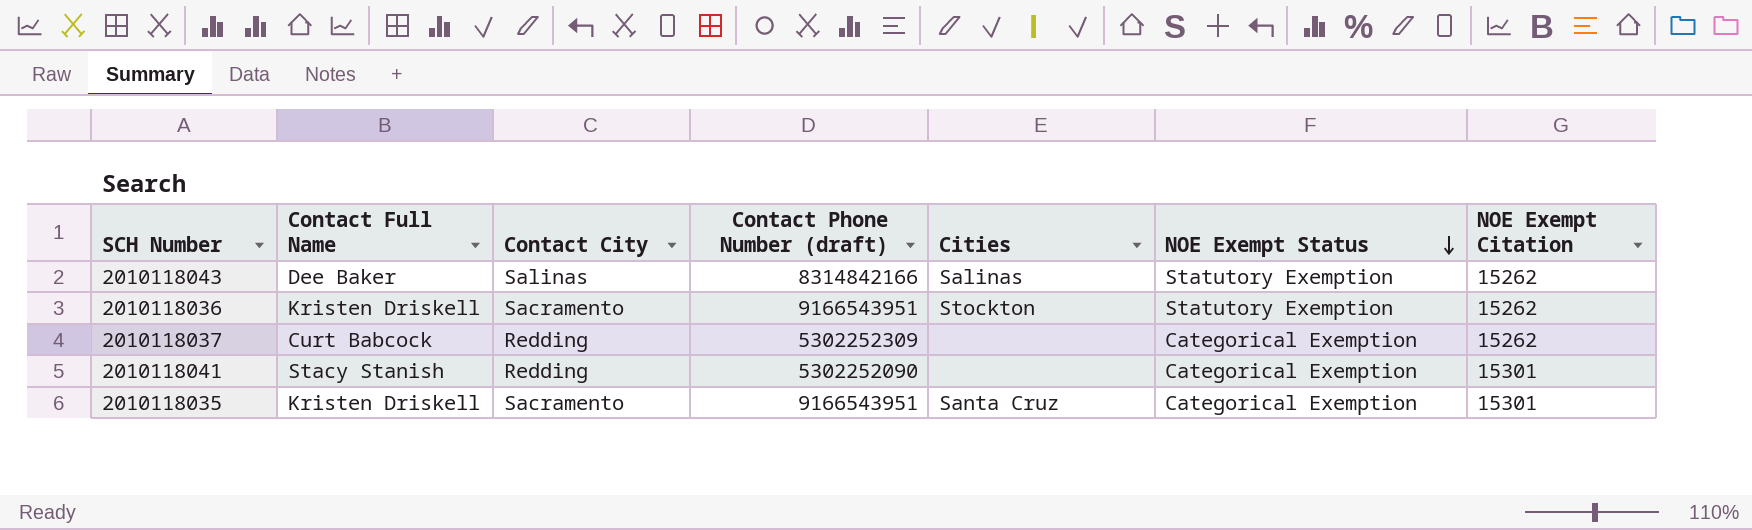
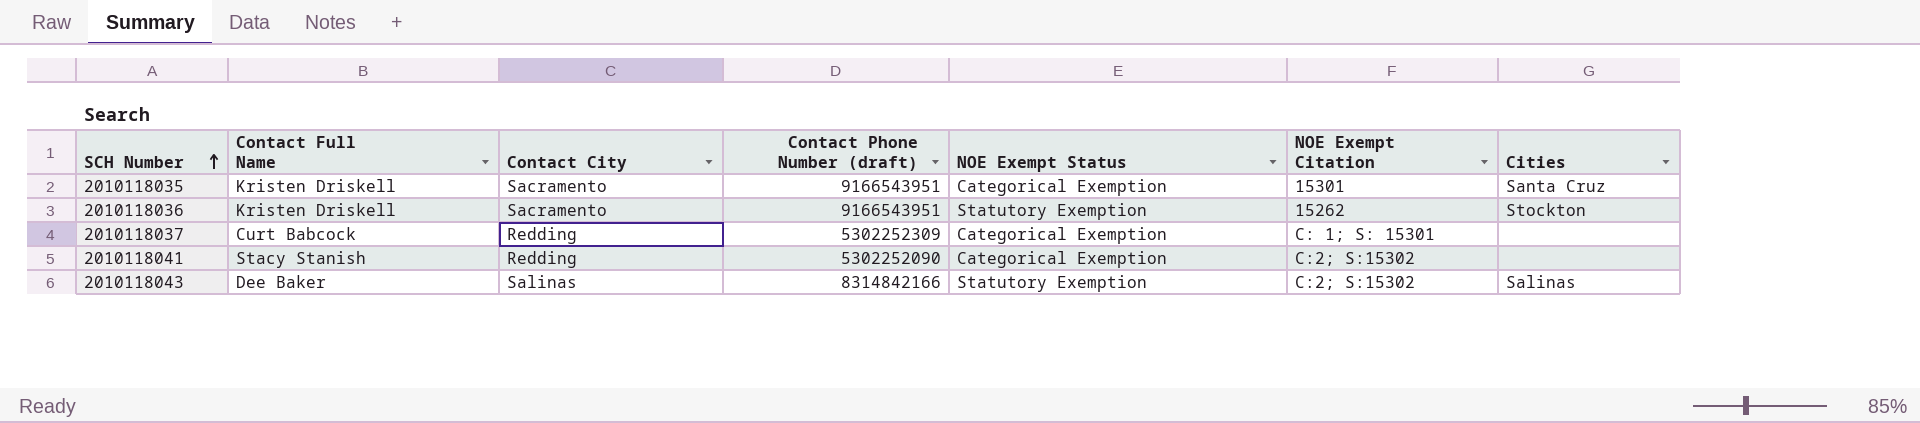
row order: NOE Exempt Status descending -> SCH Number ascending
column Cities | position: 5 -> 7
2010118037 | NOE Exempt Citation: 15262 -> C: 1; S: 15301
2010118041 | NOE Exempt Citation: 15301 -> C:2; S:15302
2010118043 | NOE Exempt Citation: 15262 -> C:2; S:15302

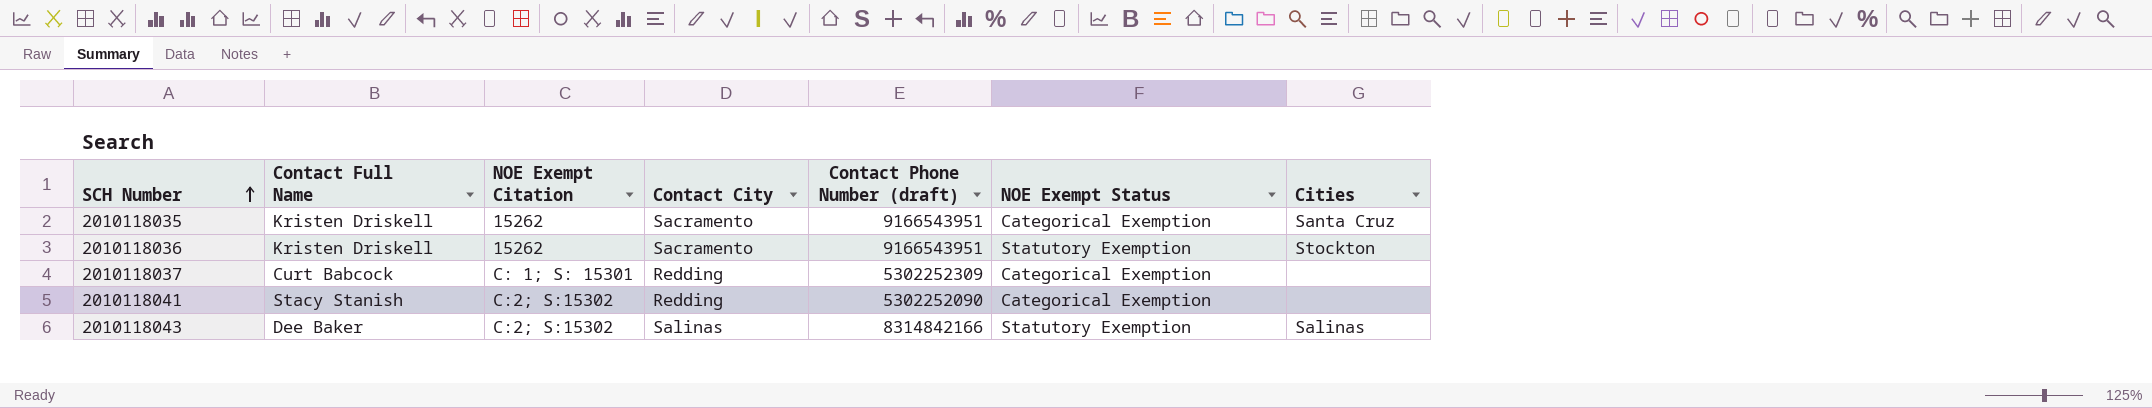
column NOE Exempt Citation | position: 6 -> 3
2010118035 | NOE Exempt Citation: 15301 -> 15262

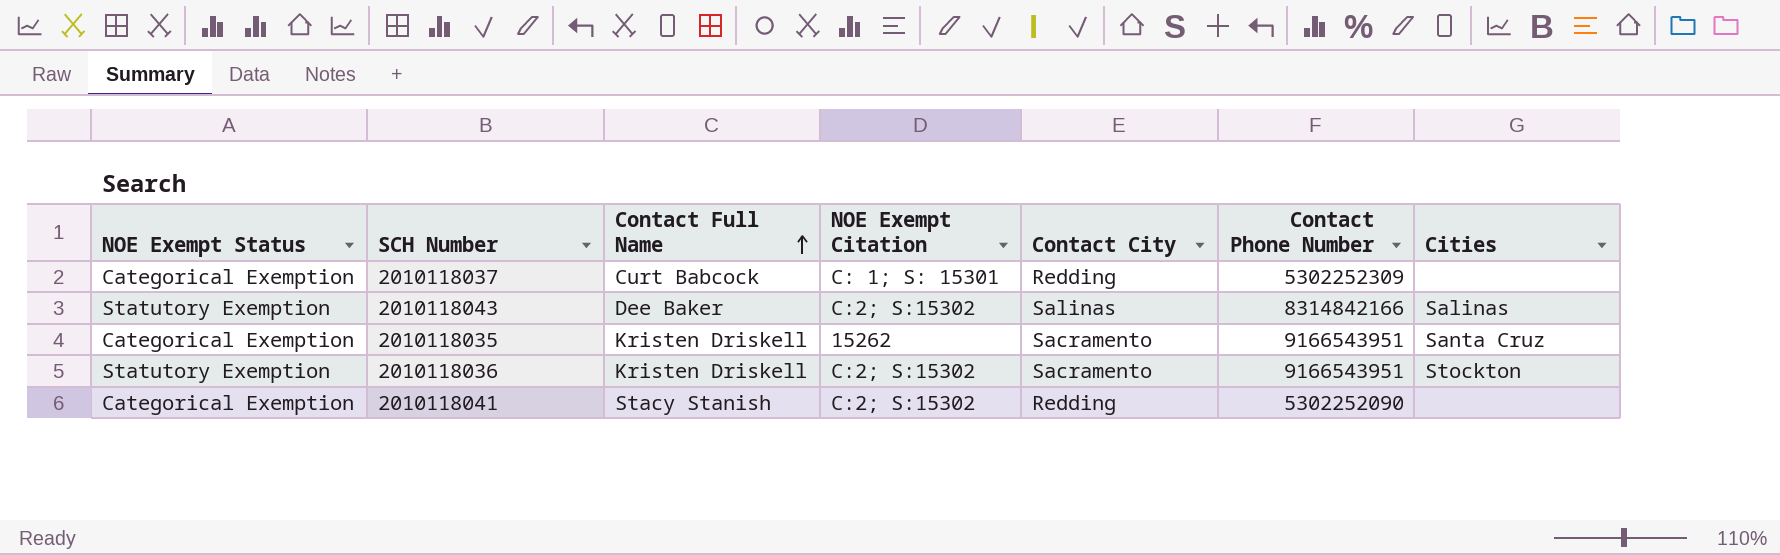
row order: SCH Number ascending -> Contact Full Name ascending
column NOE Exempt Status | position: 6 -> 1
column name: Contact Phone Number (draft) -> Contact Phone Number
2010118036 | NOE Exempt Citation: 15262 -> C:2; S:15302

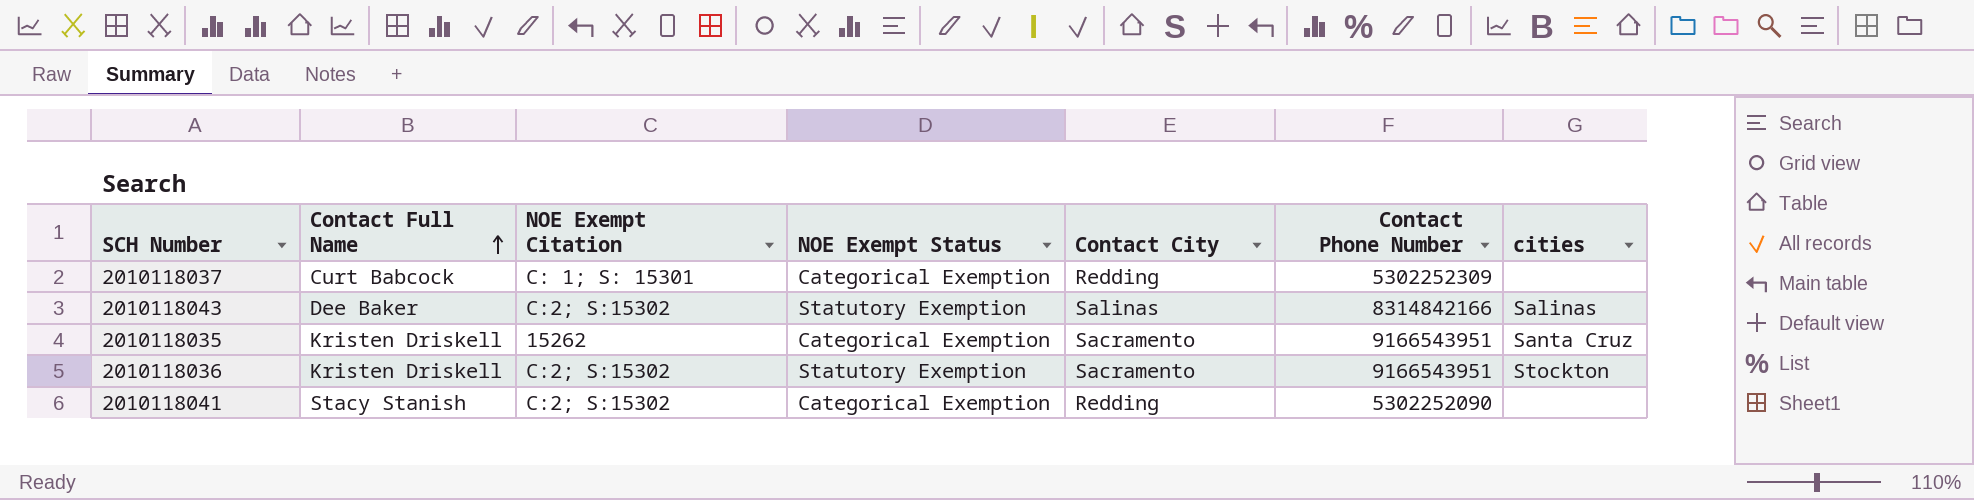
column NOE Exempt Status | position: 1 -> 4
column name: Cities -> cities

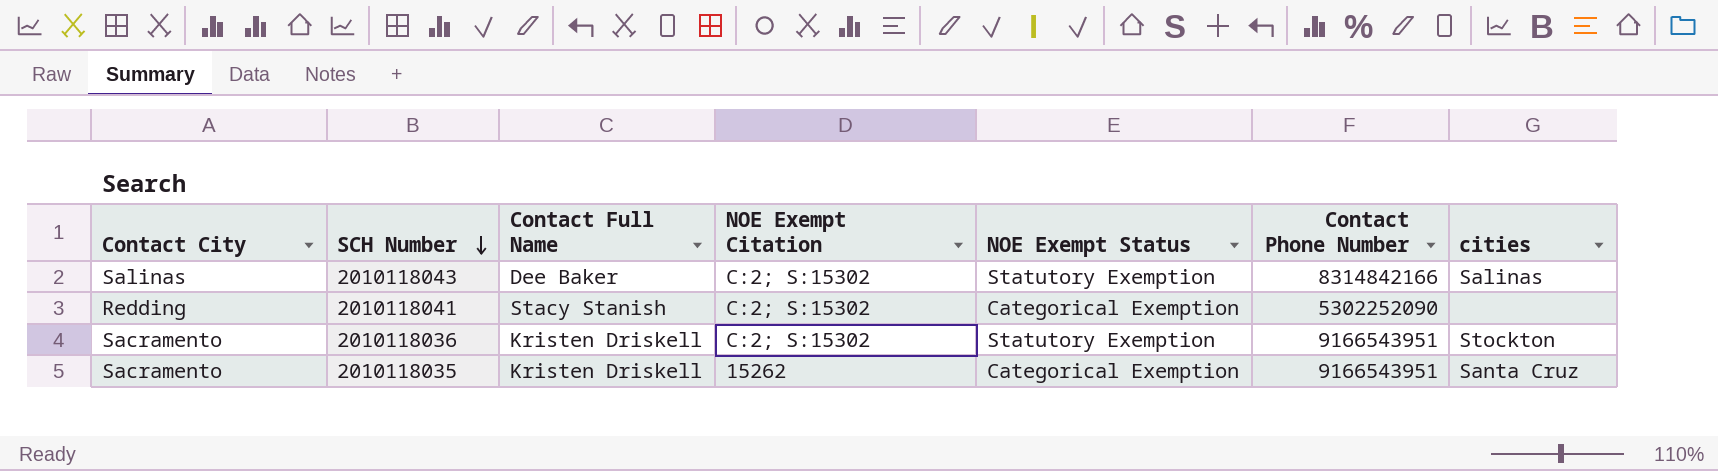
row order: Contact Full Name ascending -> SCH Number descending
column Contact City | position: 5 -> 1
row 2010118037: Curt Babcock | C: 1; S: 15301 | Categorical Exemption | Redding | 5302252309 | none -> none

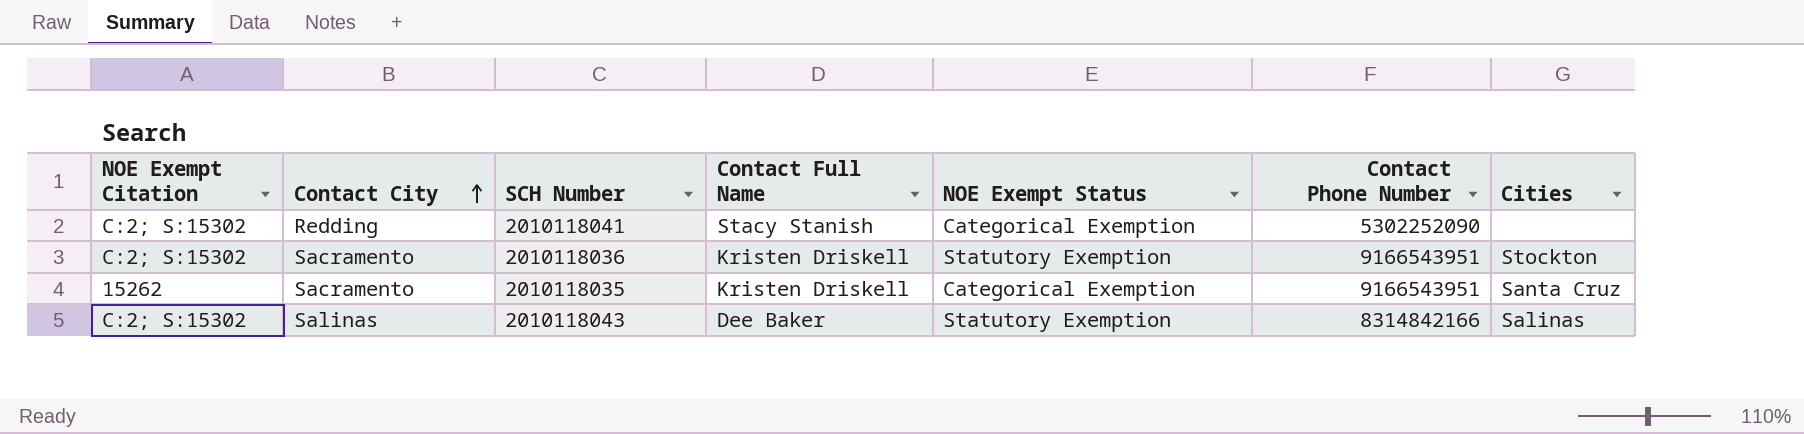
row order: SCH Number descending -> Contact City ascending
column NOE Exempt Citation | position: 4 -> 1
column name: cities -> Cities

